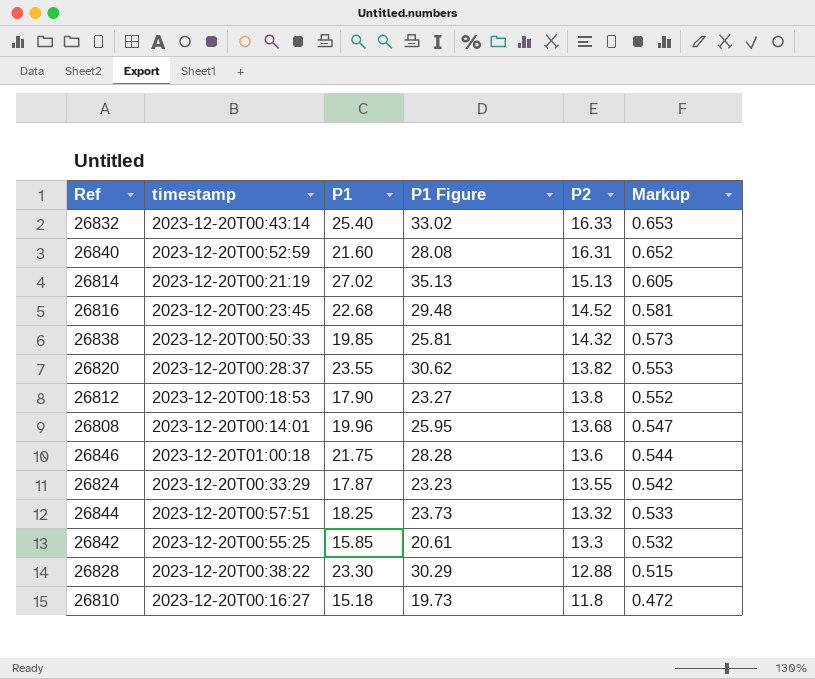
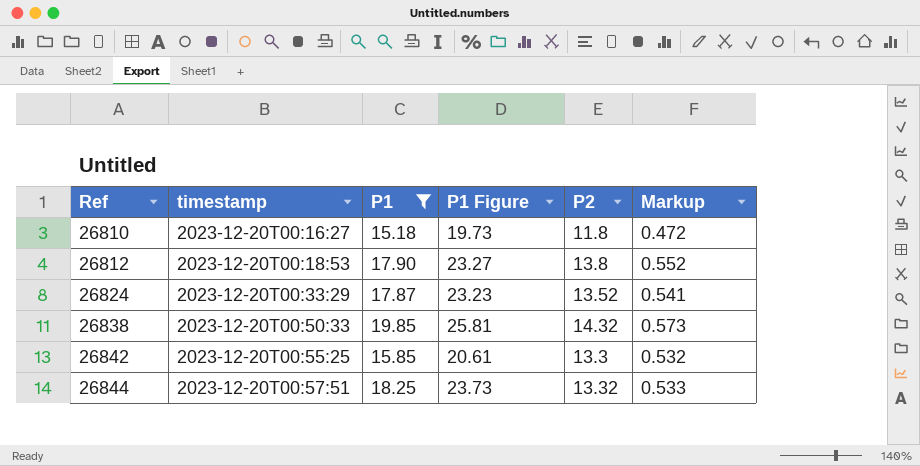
filter: none -> P1 <= 19.85
row order: P2 descending -> Ref ascending
26824 | P2: 13.55 -> 13.52
26824 | Markup: 0.542 -> 0.541

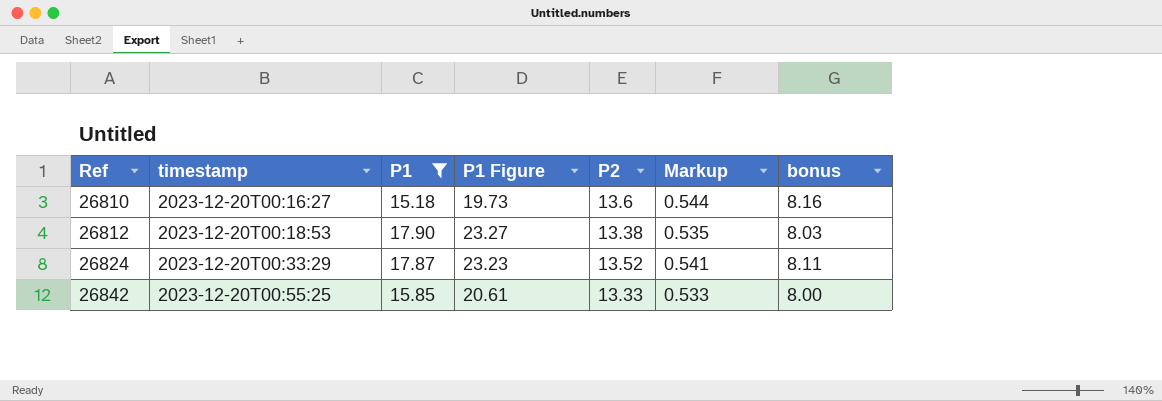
column bonus | formula: none -> [P2] * 0.6
row 26838: 2023-12-20T00:50:33 | 19.85 | 25.81 | 14.32 | 0.573 -> none
row 26844: 2023-12-20T00:57:51 | 18.25 | 23.73 | 13.32 | 0.533 -> none
26810 | P2: 11.8 -> 13.6
26810 | Markup: 0.472 -> 0.544
26812 | P2: 13.8 -> 13.38
26812 | Markup: 0.552 -> 0.535
26842 | P2: 13.3 -> 13.33
26842 | Markup: 0.532 -> 0.533

